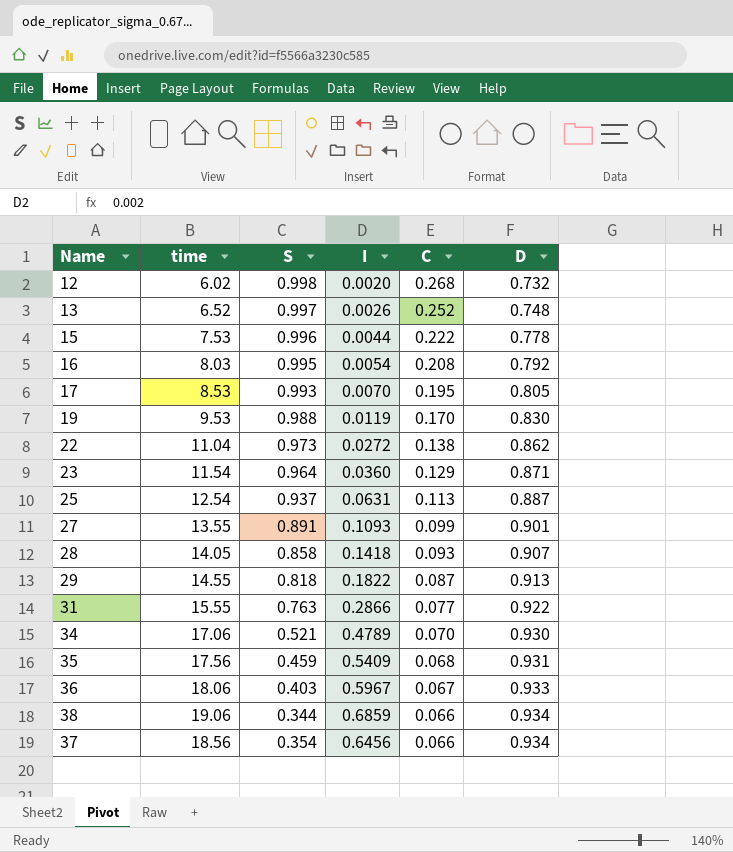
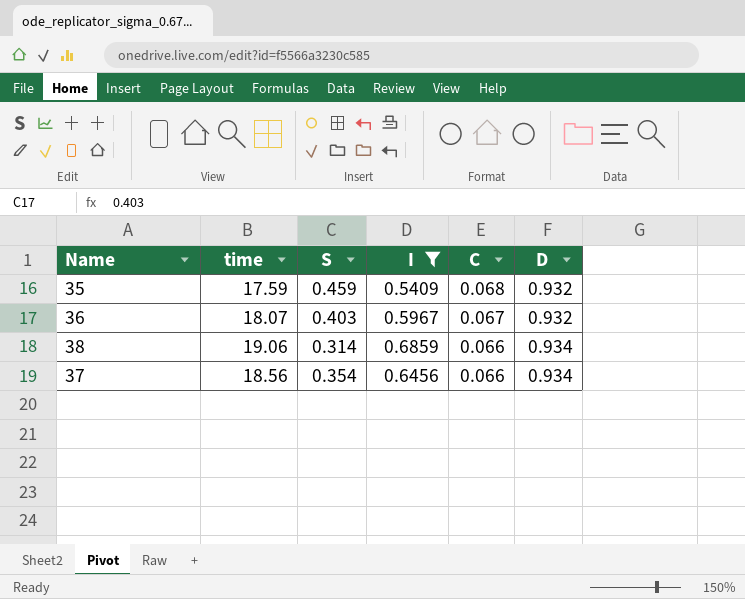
filter: none -> I >= 0.5409
35 | time: 17.56 -> 17.59
35 | D: 0.931 -> 0.932
36 | time: 18.06 -> 18.07
36 | D: 0.933 -> 0.932
38 | S: 0.344 -> 0.314

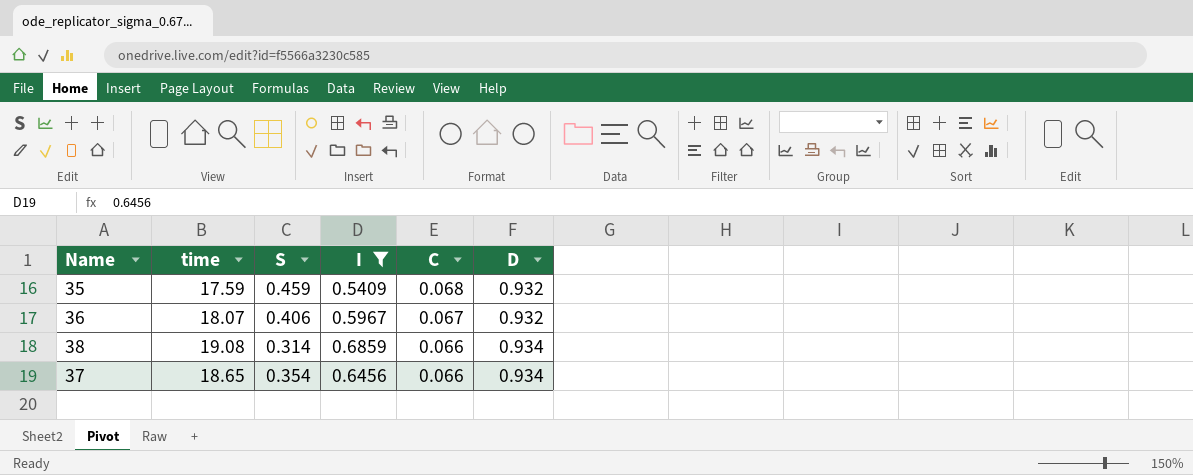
36 | S: 0.403 -> 0.406
38 | time: 19.06 -> 19.08
37 | time: 18.56 -> 18.65

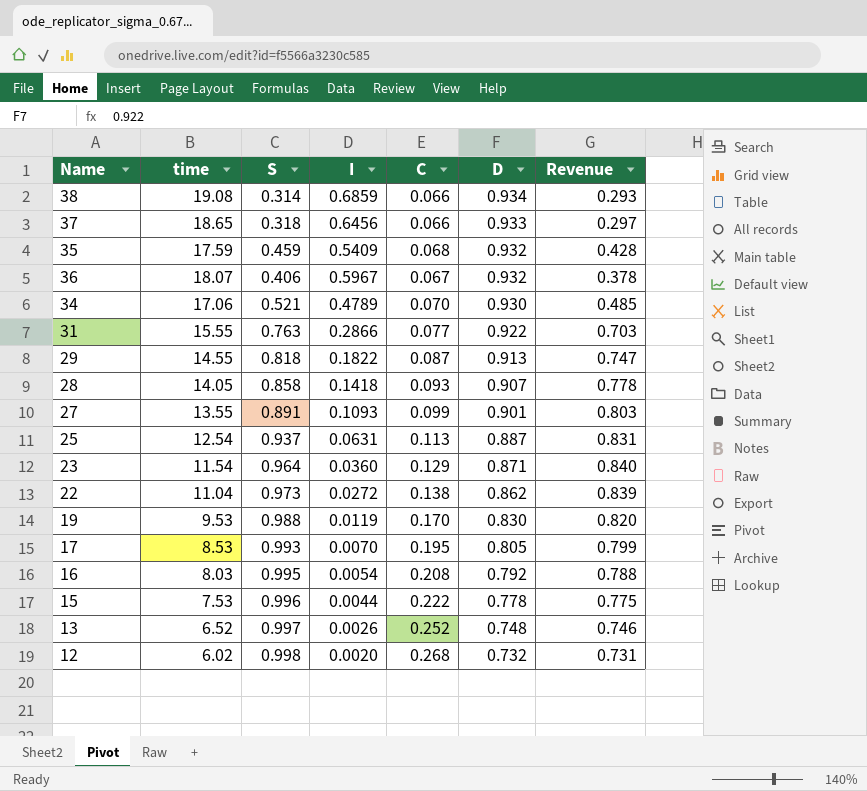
filter: I >= 0.5409 -> none
row order: C descending -> D descending
column Revenue | formula: none -> [S] * [D]
37 | S: 0.354 -> 0.318
37 | D: 0.934 -> 0.933

